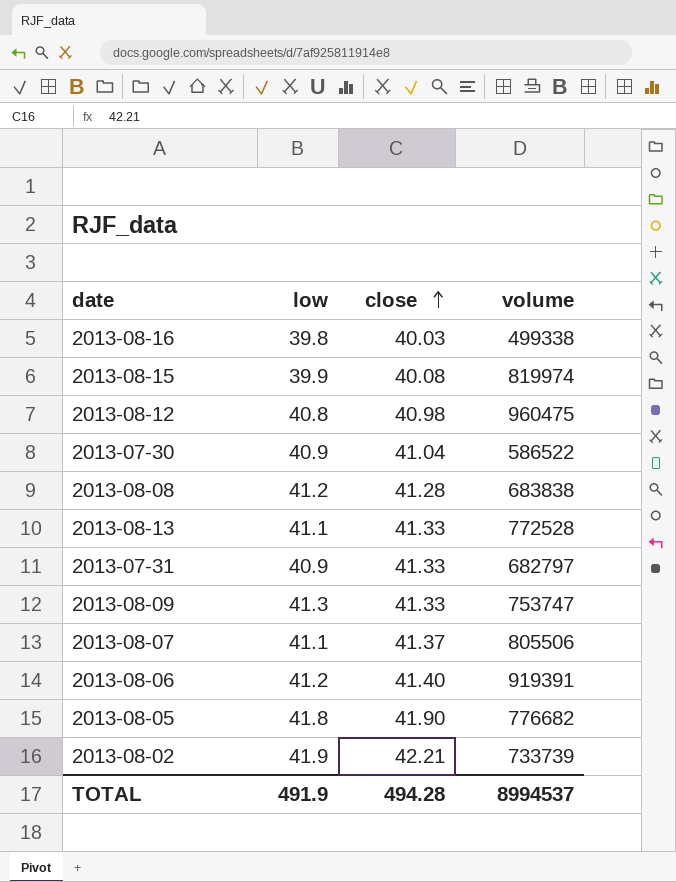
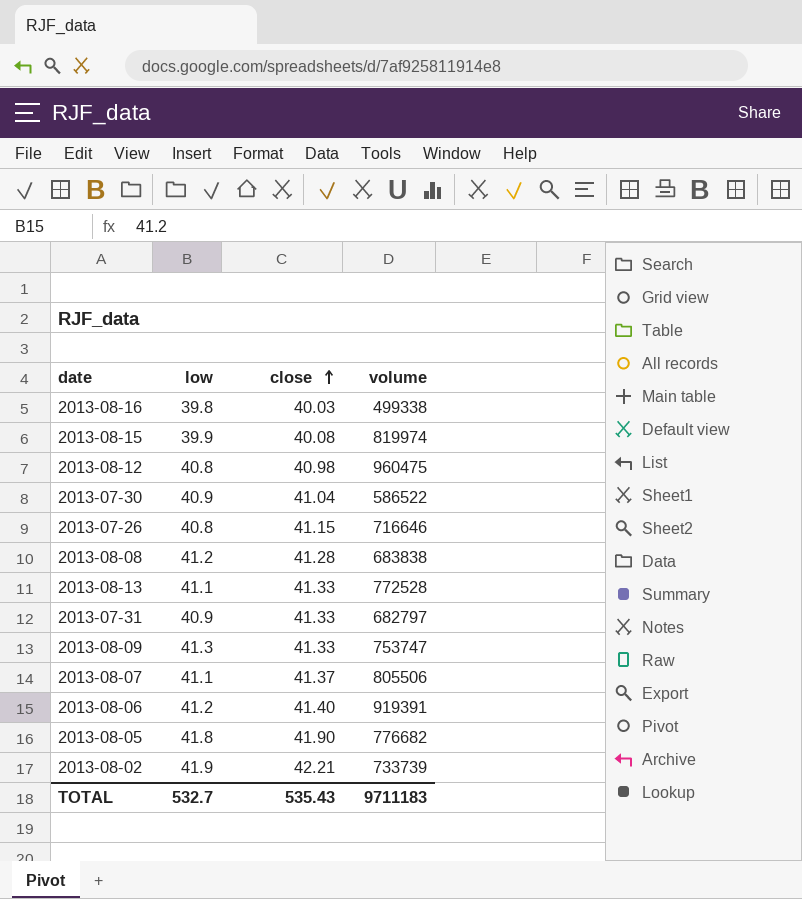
row 2013-07-26: none -> 40.8 | 41.15 | 716646
TOTAL | low: 491.9 -> 532.7
TOTAL | close: 494.28 -> 535.43
TOTAL | volume: 8994537 -> 9711183

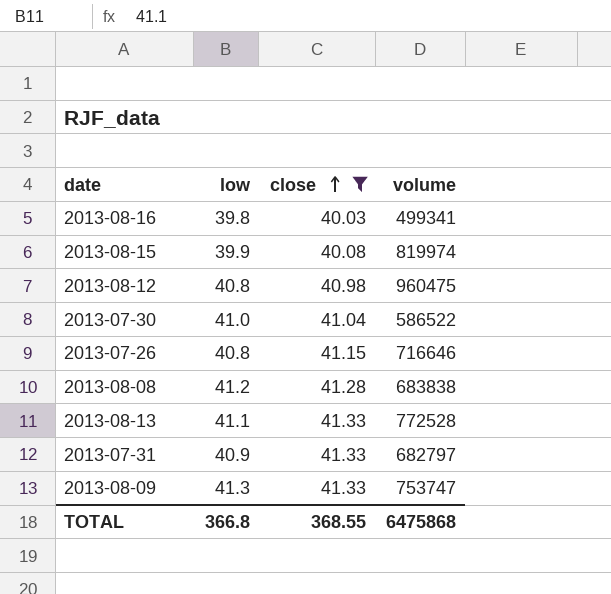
filter: none -> close <= 41.33
2013-08-16 | volume: 499338 -> 499341
2013-07-30 | low: 40.9 -> 41.0
TOTAL | low: 532.7 -> 366.8
TOTAL | close: 535.43 -> 368.55
TOTAL | volume: 9711183 -> 6475868

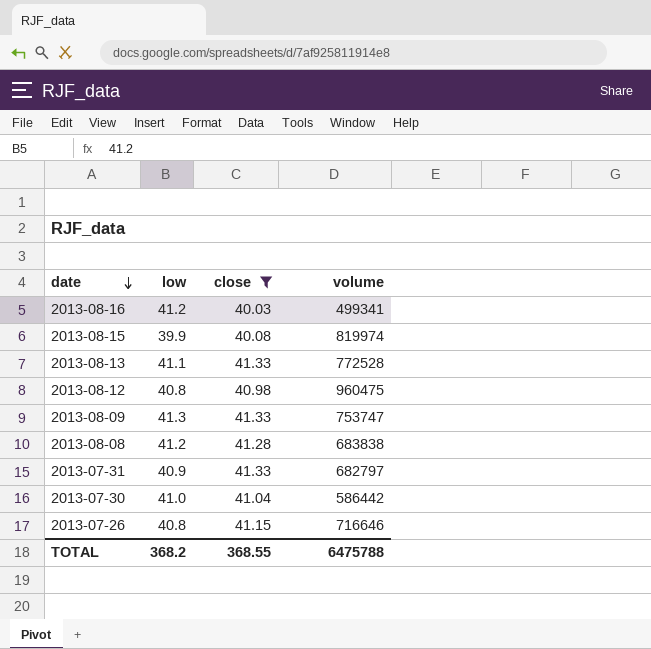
row order: close ascending -> date descending
2013-08-16 | low: 39.8 -> 41.2
2013-07-30 | volume: 586522 -> 586442
TOTAL | low: 366.8 -> 368.2
TOTAL | volume: 6475868 -> 6475788

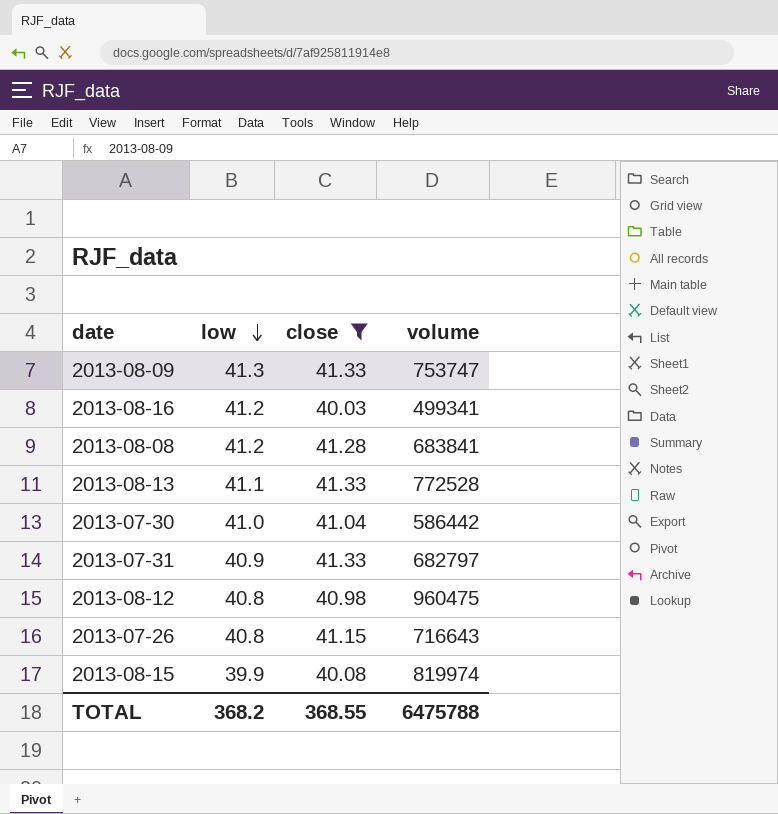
row order: date descending -> low descending
2013-08-08 | volume: 683838 -> 683841
2013-07-26 | volume: 716646 -> 716643

